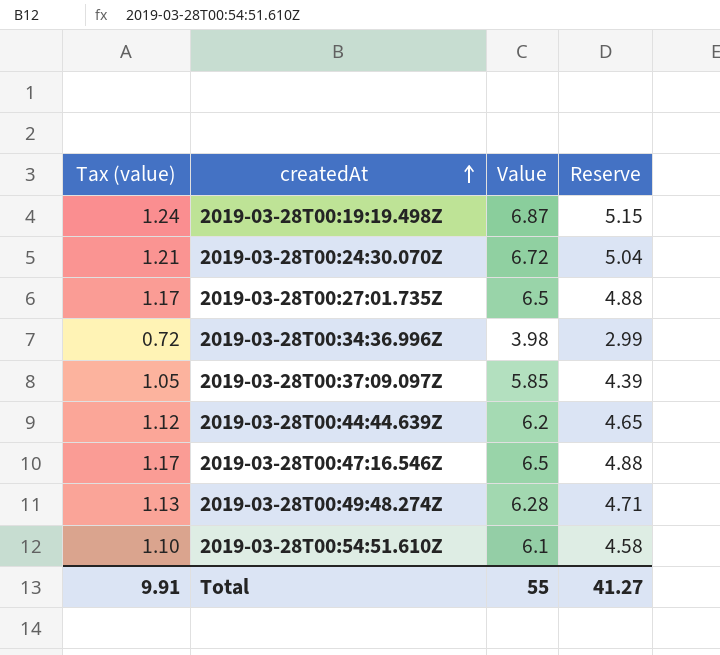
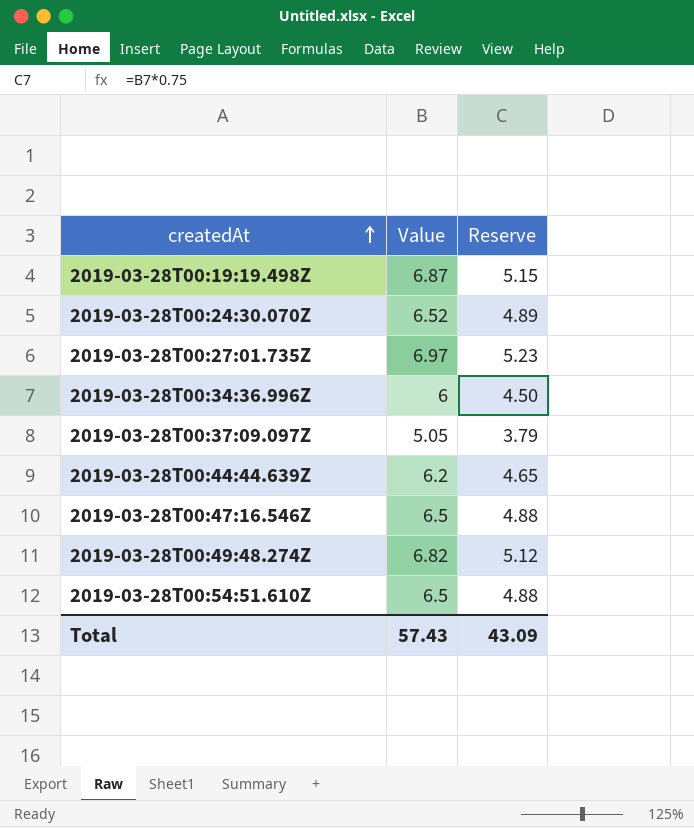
column Tax (value) | formula: [Value] * 0.18 -> none
2019-03-28T00:24:30.070Z | Value: 6.72 -> 6.52
2019-03-28T00:24:30.070Z | Reserve: 5.04 -> 4.89
2019-03-28T00:27:01.735Z | Value: 6.5 -> 6.97
2019-03-28T00:27:01.735Z | Reserve: 4.88 -> 5.23
2019-03-28T00:34:36.996Z | Value: 3.98 -> 6
2019-03-28T00:34:36.996Z | Reserve: 2.99 -> 4.50
2019-03-28T00:37:09.097Z | Value: 5.85 -> 5.05
2019-03-28T00:37:09.097Z | Reserve: 4.39 -> 3.79
2019-03-28T00:49:48.274Z | Value: 6.28 -> 6.82
2019-03-28T00:49:48.274Z | Reserve: 4.71 -> 5.12
2019-03-28T00:54:51.610Z | Value: 6.1 -> 6.5
2019-03-28T00:54:51.610Z | Reserve: 4.58 -> 4.88
Total | Value: 55 -> 57.43
Total | Reserve: 41.27 -> 43.09

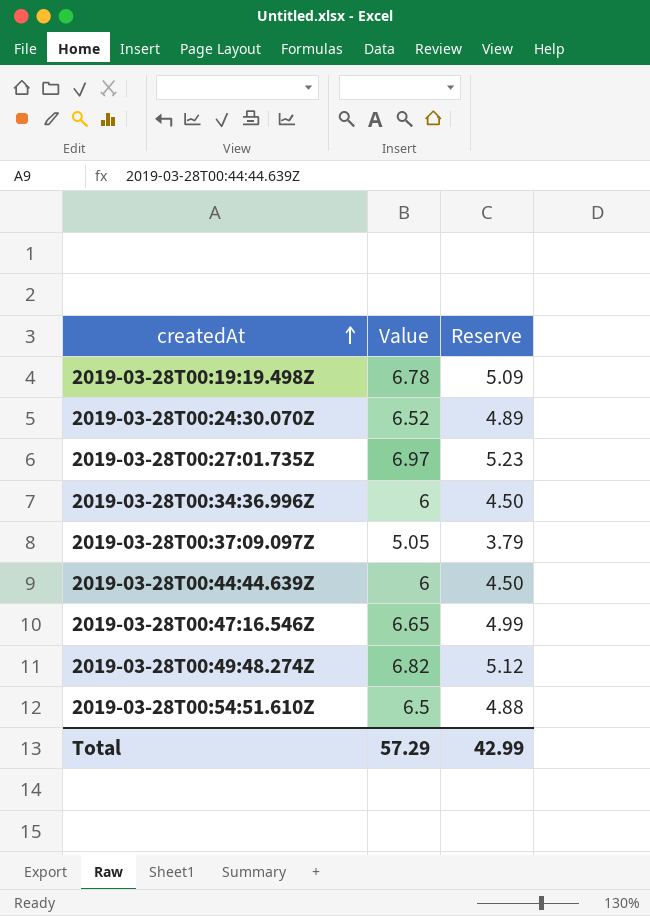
2019-03-28T00:19:19.498Z | Value: 6.87 -> 6.78
2019-03-28T00:19:19.498Z | Reserve: 5.15 -> 5.09
2019-03-28T00:44:44.639Z | Value: 6.2 -> 6
2019-03-28T00:44:44.639Z | Reserve: 4.65 -> 4.50
2019-03-28T00:47:16.546Z | Value: 6.5 -> 6.65
2019-03-28T00:47:16.546Z | Reserve: 4.88 -> 4.99
Total | Value: 57.43 -> 57.29
Total | Reserve: 43.09 -> 42.99

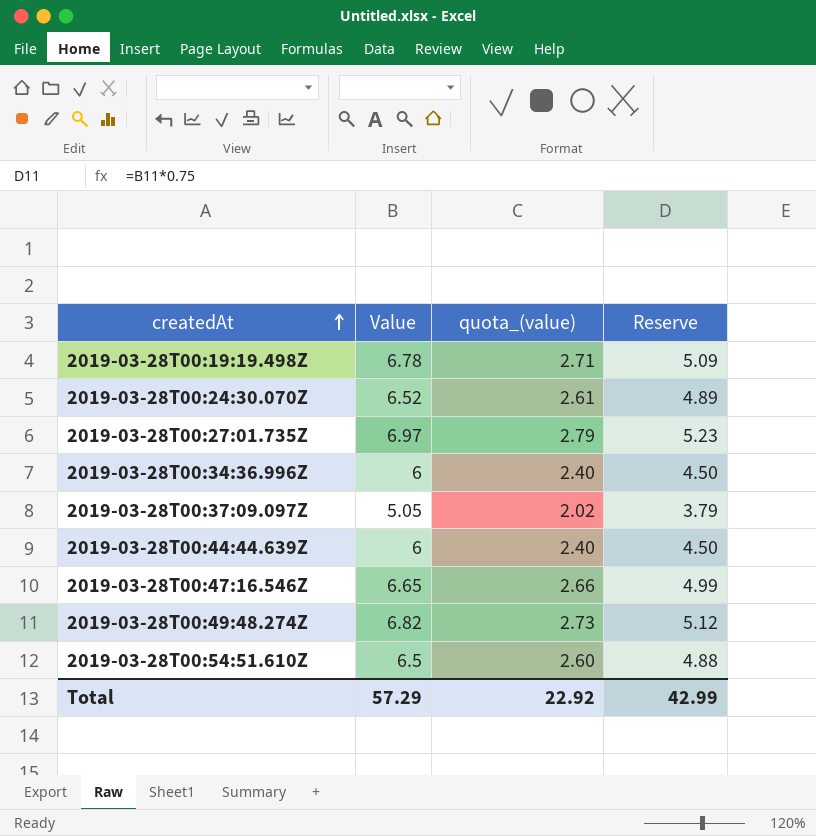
column quota_(value) | formula: none -> [Value] * 0.4

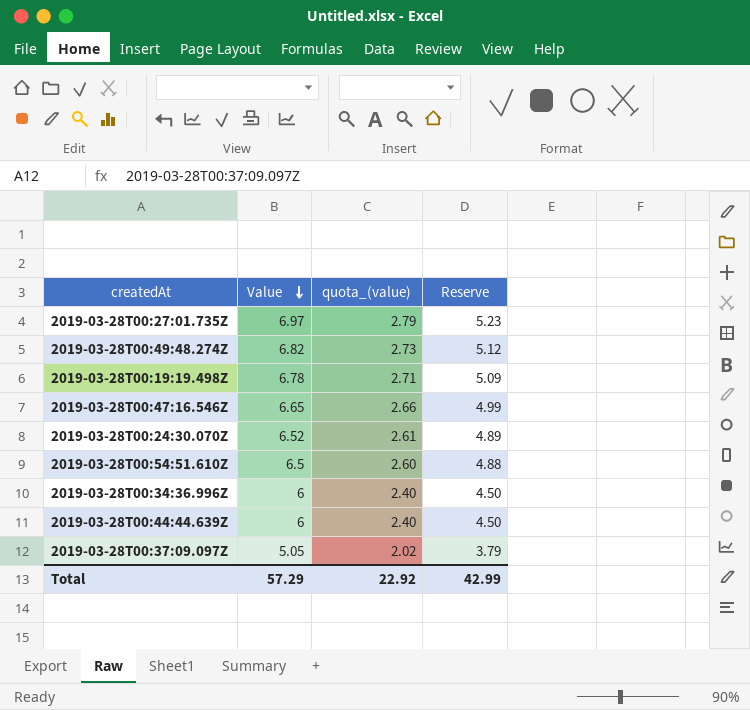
row order: createdAt ascending -> Value descending

